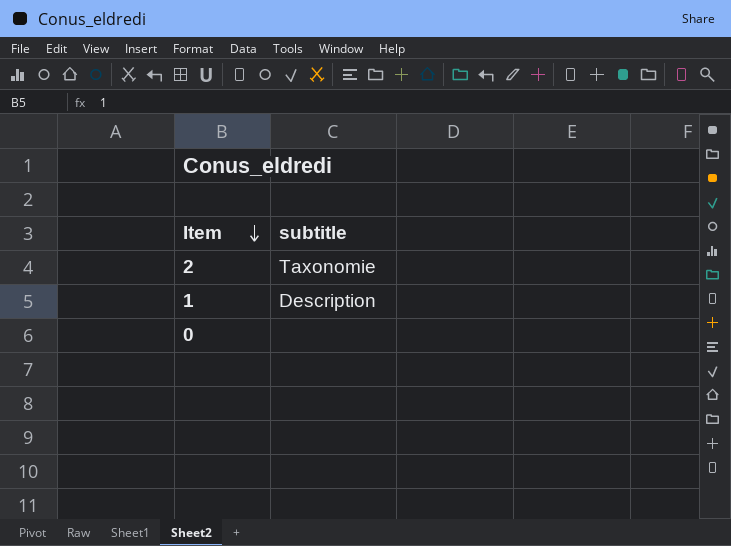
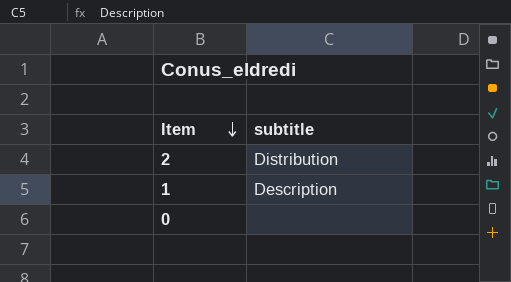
2 | subtitle: Taxonomie -> Distribution

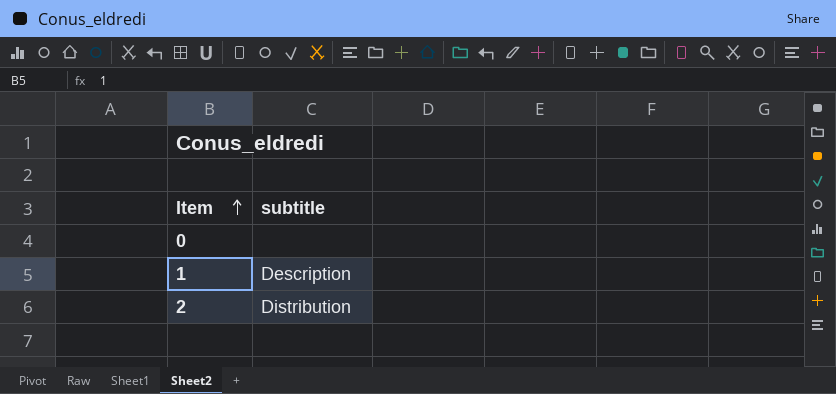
row order: Item descending -> Item ascending

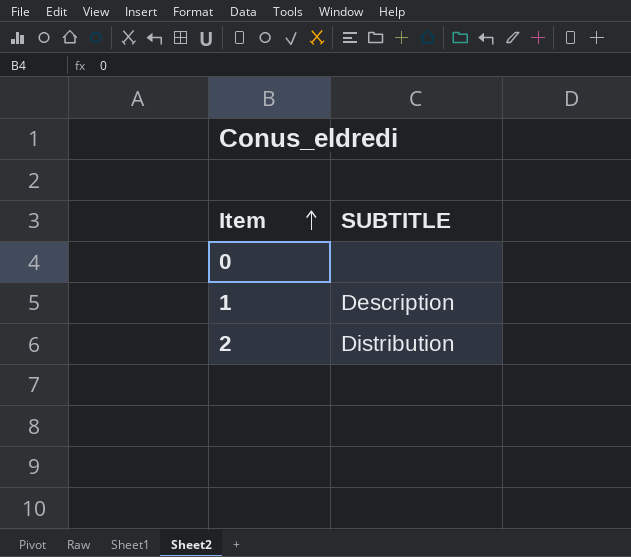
column name: subtitle -> SUBTITLE

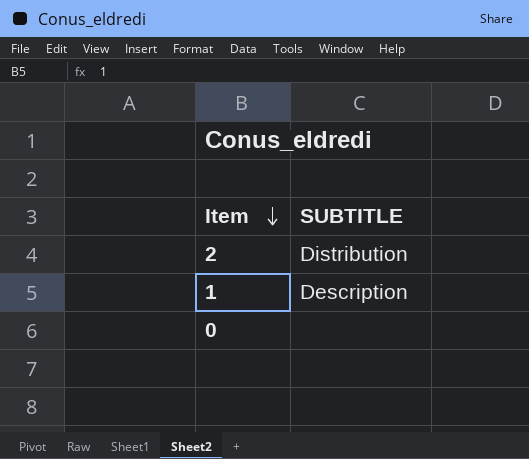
row order: Item ascending -> Item descending

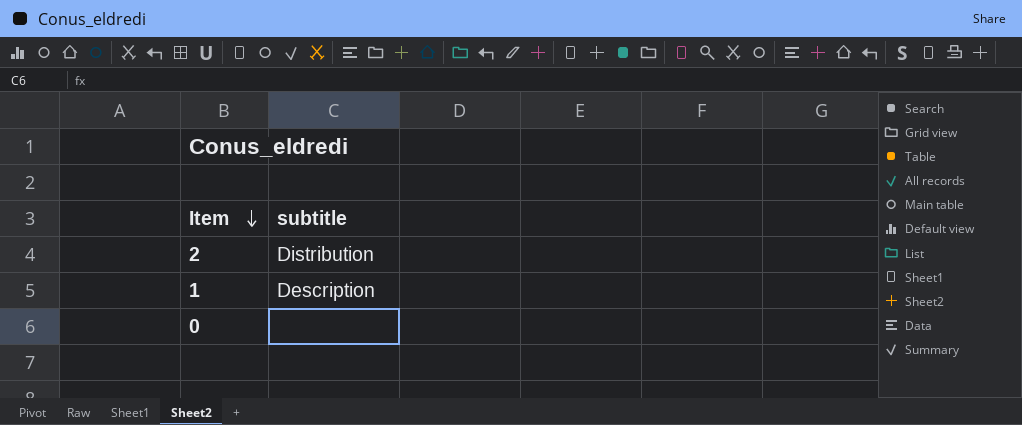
column name: SUBTITLE -> subtitle

